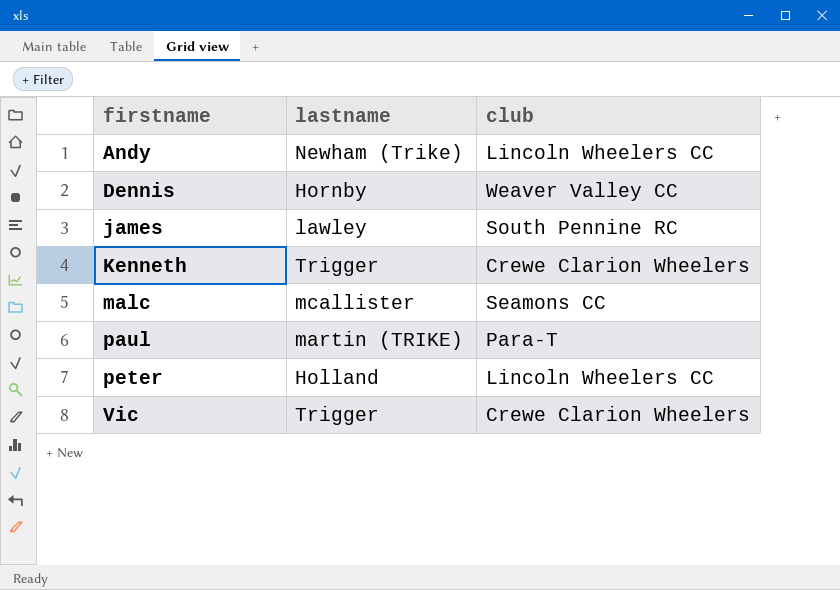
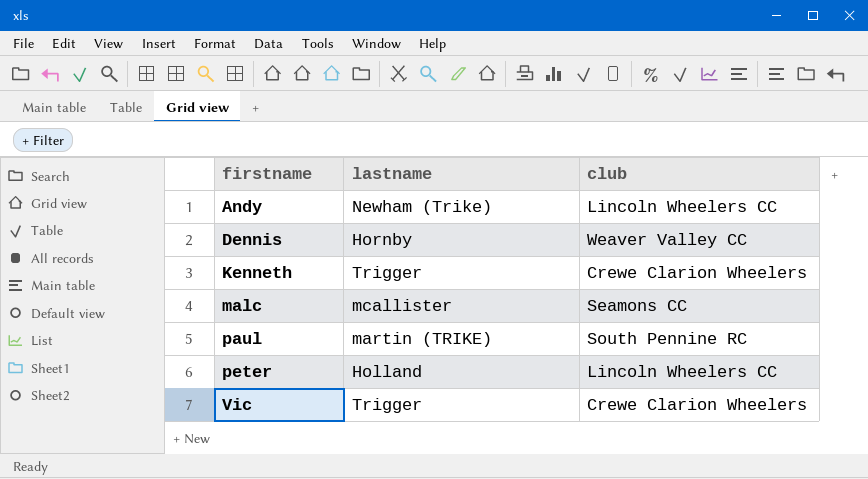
row james: lawley | South Pennine RC -> none
paul | club: Para-T -> South Pennine RC

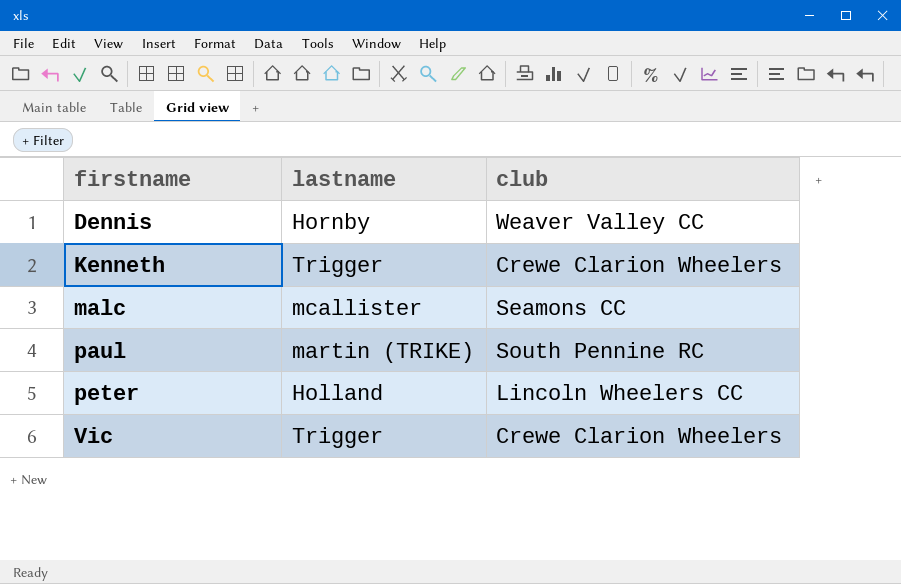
row Andy: Newham (Trike) | Lincoln Wheelers CC -> none

